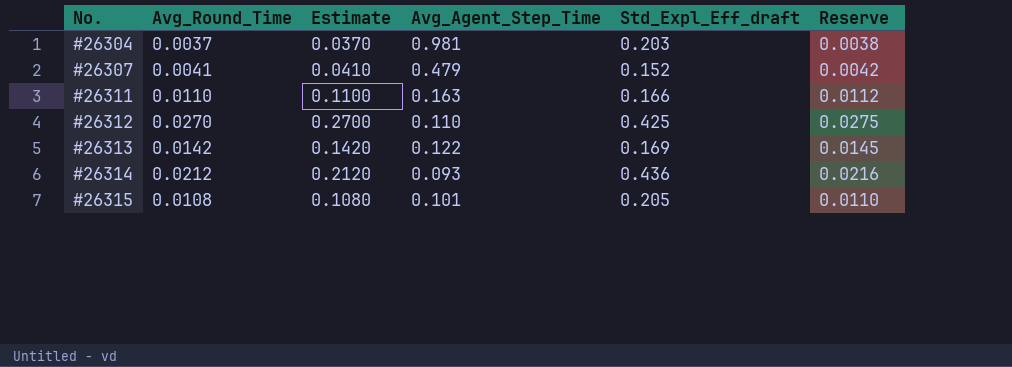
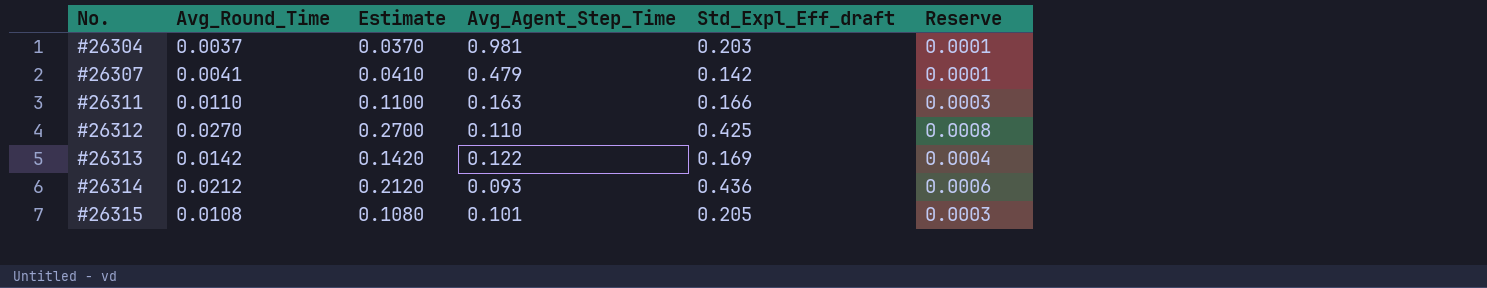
column Reserve | formula: [Avg_Round_Time] * 1.02 -> [Avg_Round_Time] * 0.03
#26307 | Std_Expl_Eff_draft: 0.152 -> 0.142

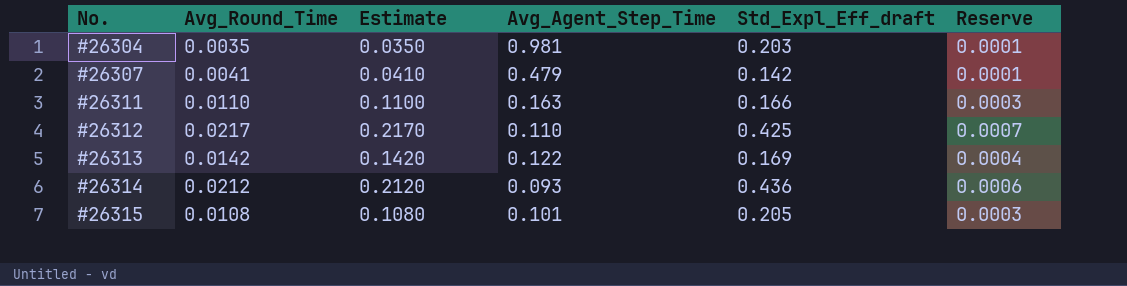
#26304 | Avg_Round_Time: 0.0037 -> 0.0035
#26304 | Estimate: 0.0370 -> 0.0350
#26312 | Avg_Round_Time: 0.0270 -> 0.0217
#26312 | Estimate: 0.2700 -> 0.2170
#26312 | Reserve: 0.0008 -> 0.0007

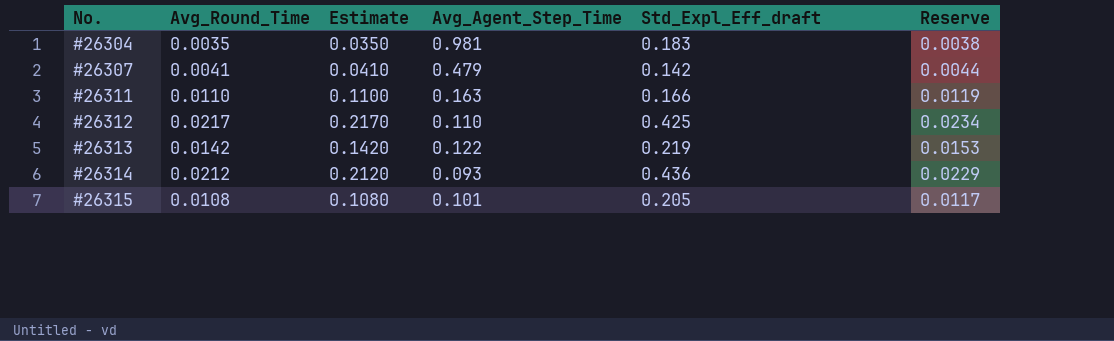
column Reserve | formula: [Avg_Round_Time] * 0.03 -> [Avg_Round_Time] * 1.08
#26304 | Std_Expl_Eff_draft: 0.203 -> 0.183
#26313 | Std_Expl_Eff_draft: 0.169 -> 0.219

